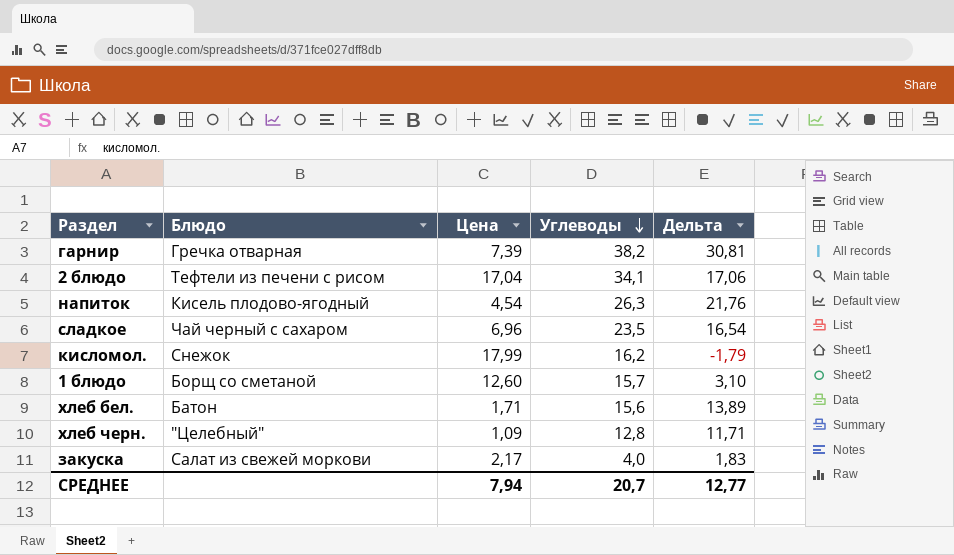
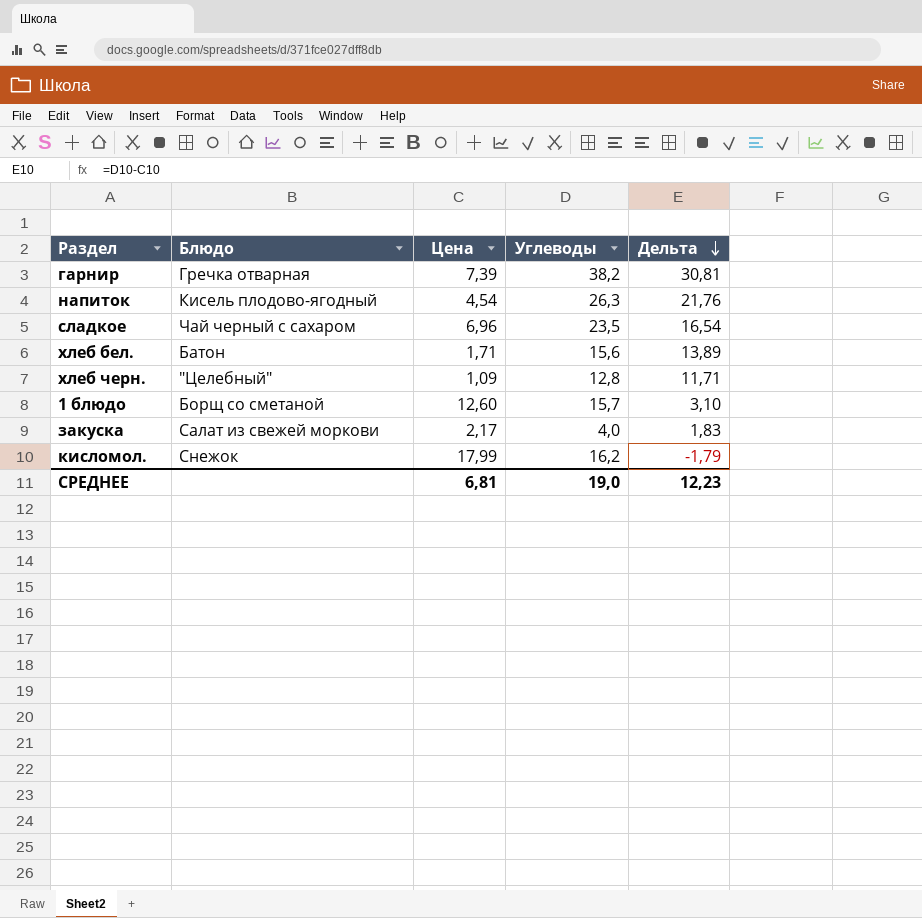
row order: Углеводы descending -> Дельта descending
row 2 блюдо: Тефтели из печени с рисом | 17,04 | 34,1 | 17,06 -> none
СРЕДНЕЕ | Цена: 7,94 -> 6,81
СРЕДНЕЕ | Углеводы: 20,7 -> 19,0
СРЕДНЕЕ | Дельта: 12,77 -> 12,23

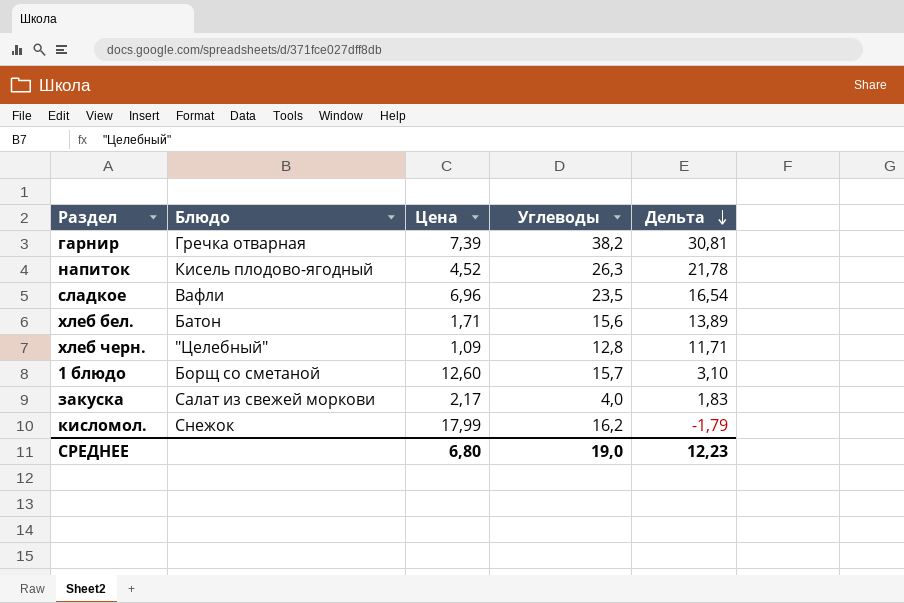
напиток | Цена: 4,54 -> 4,52
напиток | Дельта: 21,76 -> 21,78
сладкое | Блюдо: Чай черный с сахаром -> Вафли
СРЕДНЕЕ | Цена: 6,81 -> 6,80

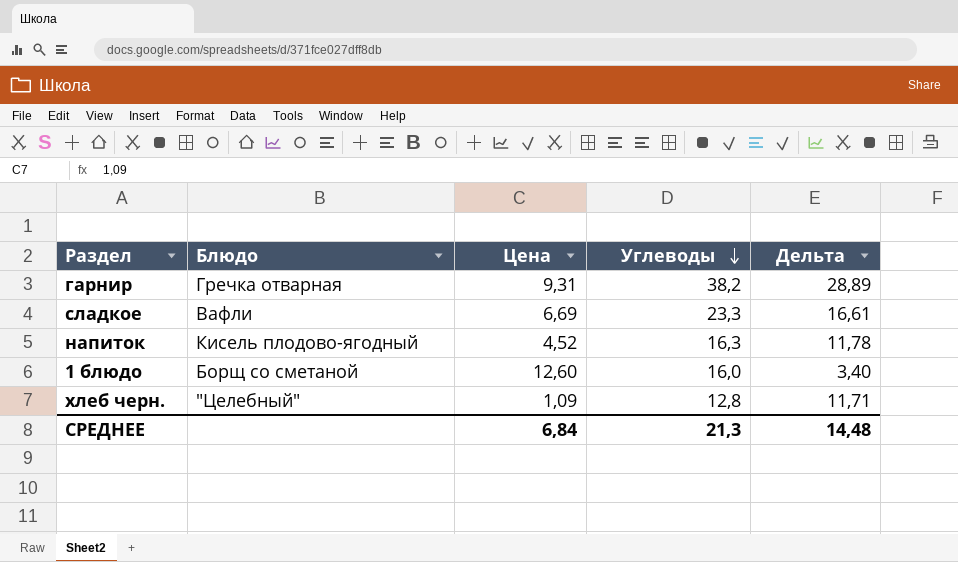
row order: Дельта descending -> Углеводы descending
row хлеб бел.: Батон | 1,71 | 15,6 | 13,89 -> none
row закуска: Салат из свежей моркови | 2,17 | 4,0 | 1,83 -> none
row кисломол.: Снежок | 17,99 | 16,2 | -1,79 -> none
гарнир | Цена: 7,39 -> 9,31
гарнир | Дельта: 30,81 -> 28,89
сладкое | Цена: 6,96 -> 6,69
сладкое | Углеводы: 23,5 -> 23,3
сладкое | Дельта: 16,54 -> 16,61
напиток | Углеводы: 26,3 -> 16,3
напиток | Дельта: 21,78 -> 11,78
1 блюдо | Углеводы: 15,7 -> 16,0
1 блюдо | Дельта: 3,10 -> 3,40
СРЕДНЕЕ | Цена: 6,80 -> 6,84
СРЕДНЕЕ | Углеводы: 19,0 -> 21,3
СРЕДНЕЕ | Дельта: 12,23 -> 14,48

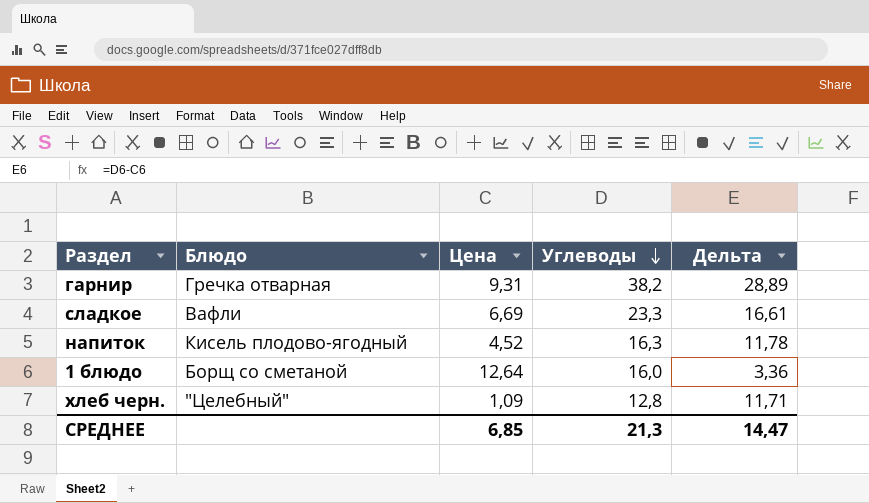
1 блюдо | Цена: 12,60 -> 12,64
1 блюдо | Дельта: 3,40 -> 3,36
СРЕДНЕЕ | Цена: 6,84 -> 6,85
СРЕДНЕЕ | Дельта: 14,48 -> 14,47

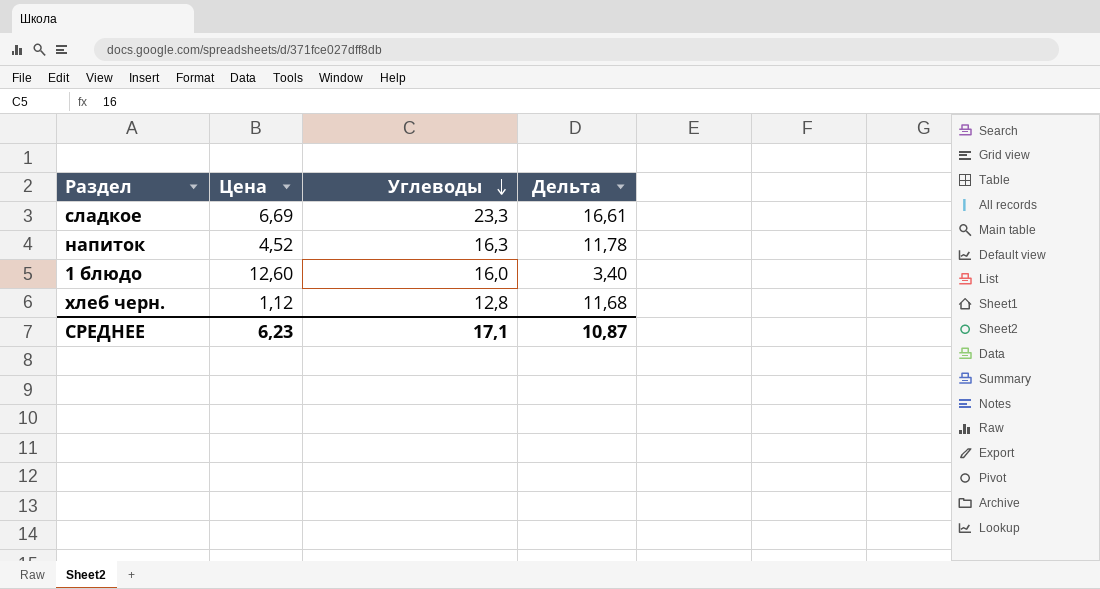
column Блюдо | position: 2 -> none
row гарнир: Гречка отварная | 9,31 | 38,2 | 28,89 -> none
1 блюдо | Цена: 12,64 -> 12,60
1 блюдо | Дельта: 3,36 -> 3,40
хлеб черн. | Цена: 1,09 -> 1,12
хлеб черн. | Дельта: 11,71 -> 11,68
СРЕДНЕЕ | Цена: 6,85 -> 6,23
СРЕДНЕЕ | Углеводы: 21,3 -> 17,1
СРЕДНЕЕ | Дельта: 14,47 -> 10,87

